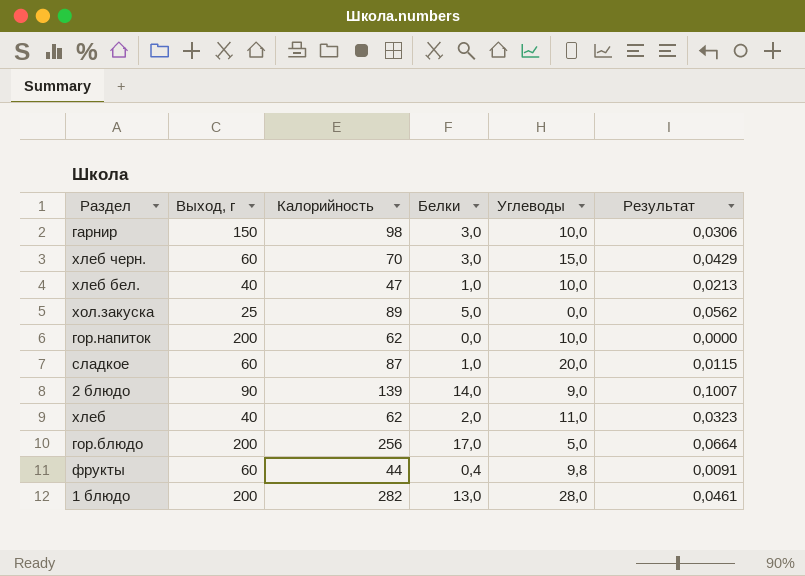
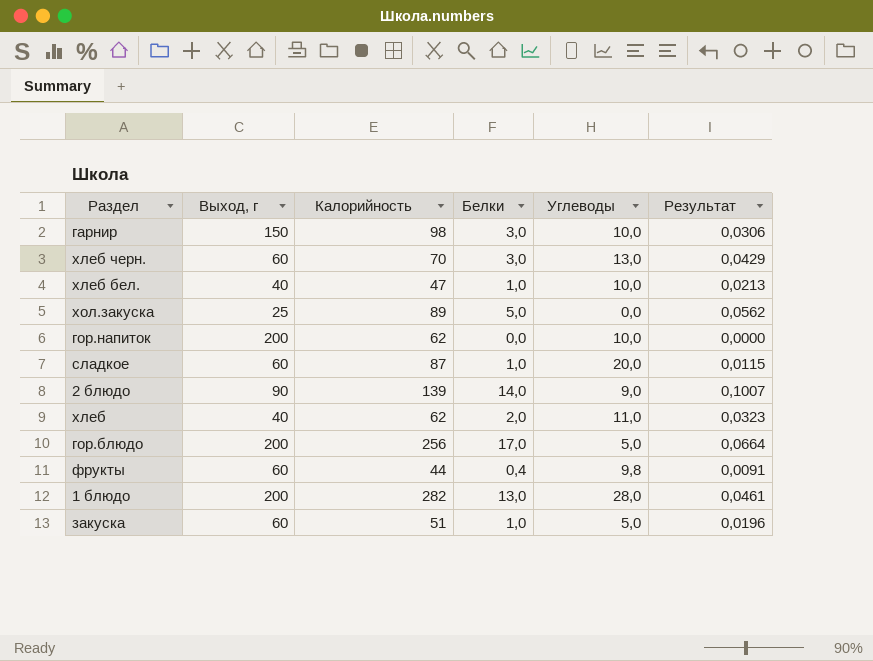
хлеб черн. | Углеводы: 15,0 -> 13,0
row закуска: none -> 60 | 51 | 1,0 | 5,0 | 0,0196

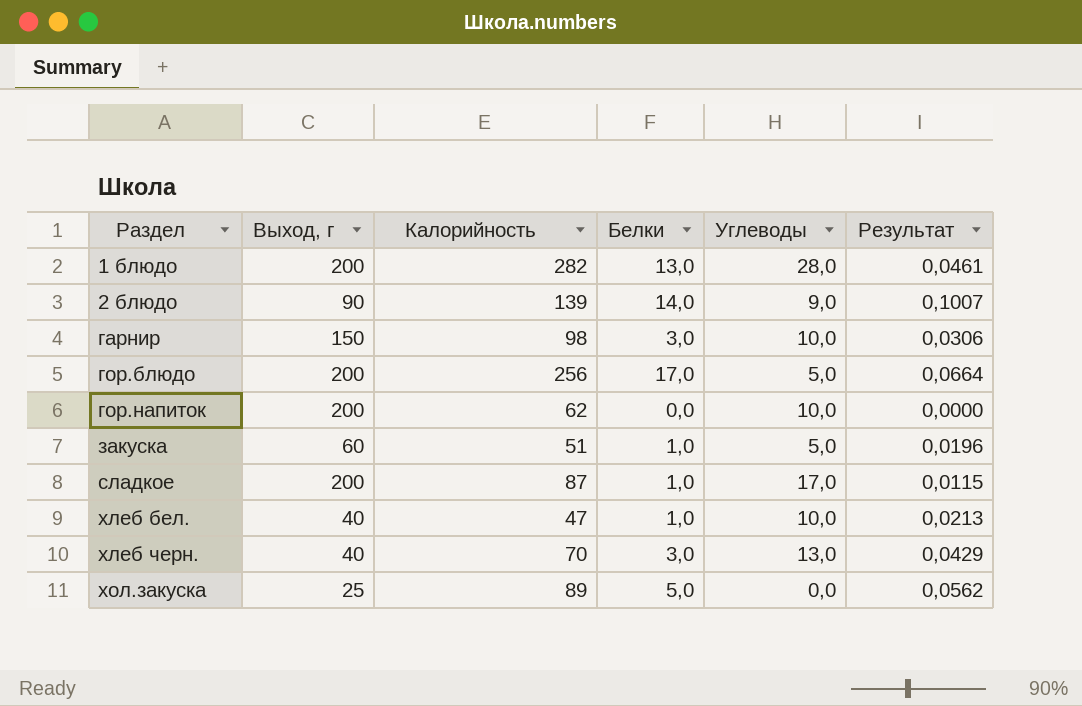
row order: none -> Раздел ascending
row хлеб: 40 | 62 | 2,0 | 11,0 | 0,0323 -> none
row фрукты: 60 | 44 | 0,4 | 9,8 | 0,0091 -> none
сладкое | Выход, г: 60 -> 200
сладкое | Углеводы: 20,0 -> 17,0
хлеб черн. | Выход, г: 60 -> 40

